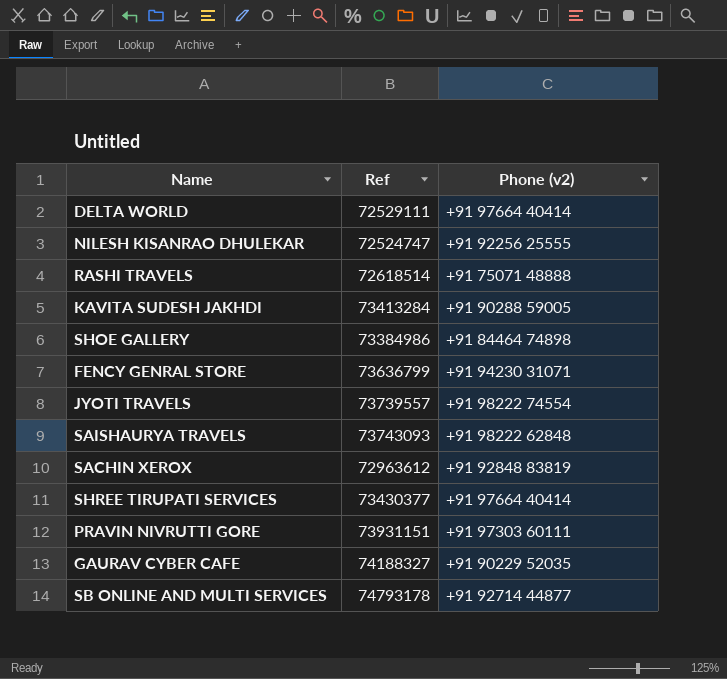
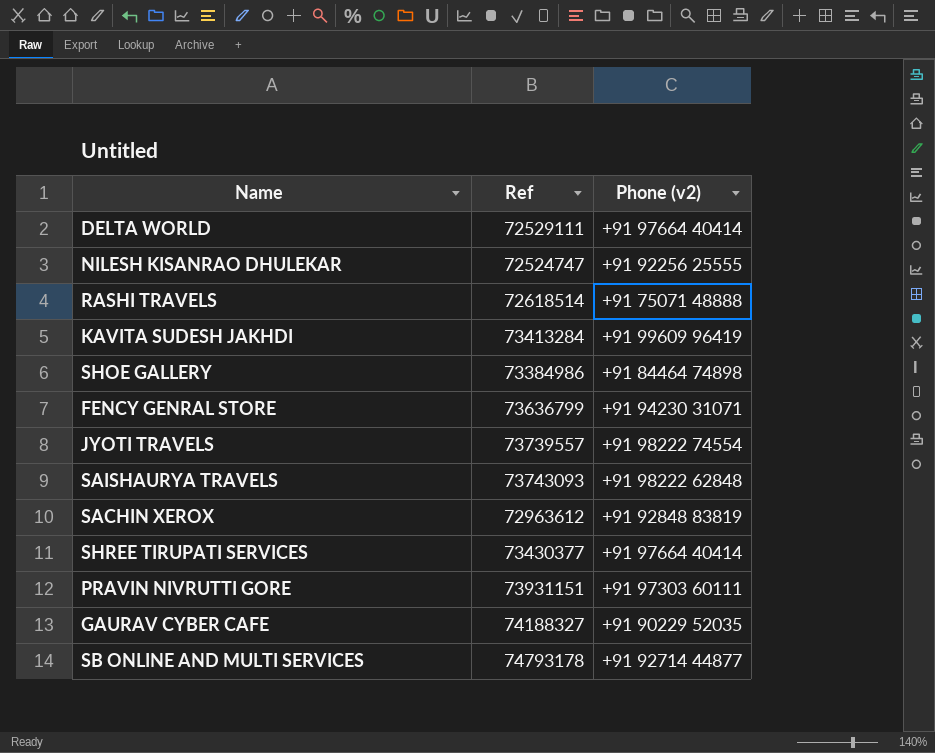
KAVITA SUDESH JAKHDI | Phone (v2): +91 90288 59005 -> +91 99609 96419

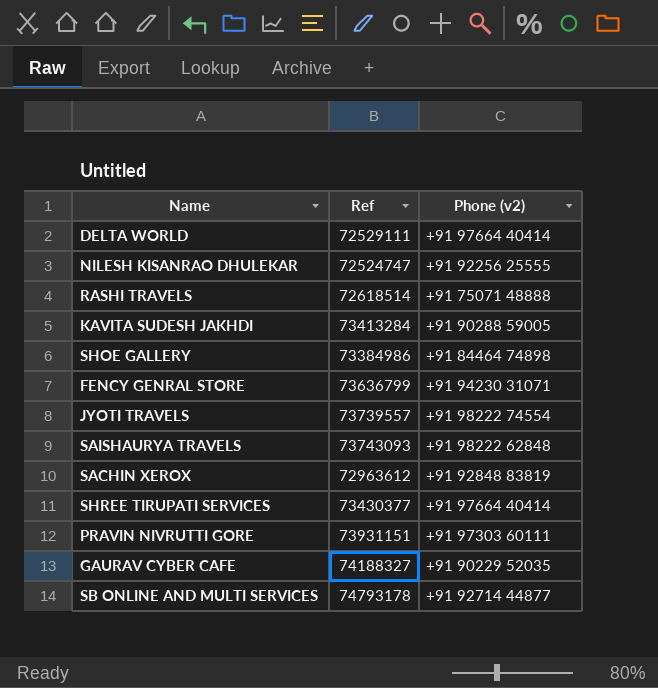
KAVITA SUDESH JAKHDI | Phone (v2): +91 99609 96419 -> +91 90288 59005

